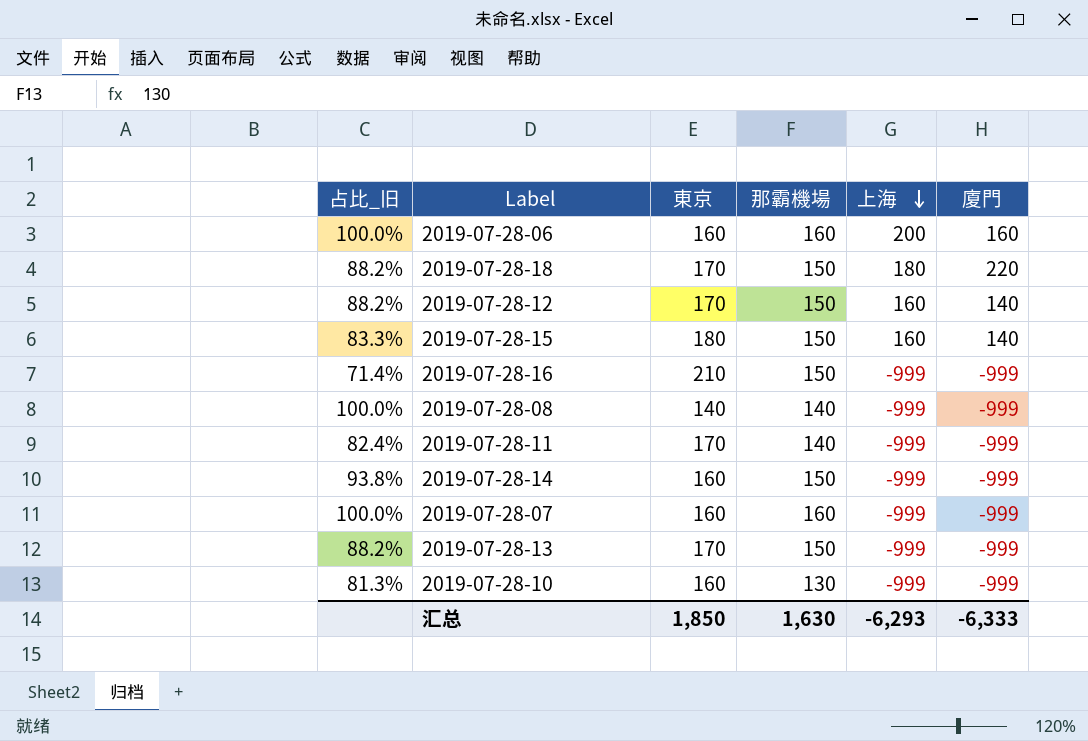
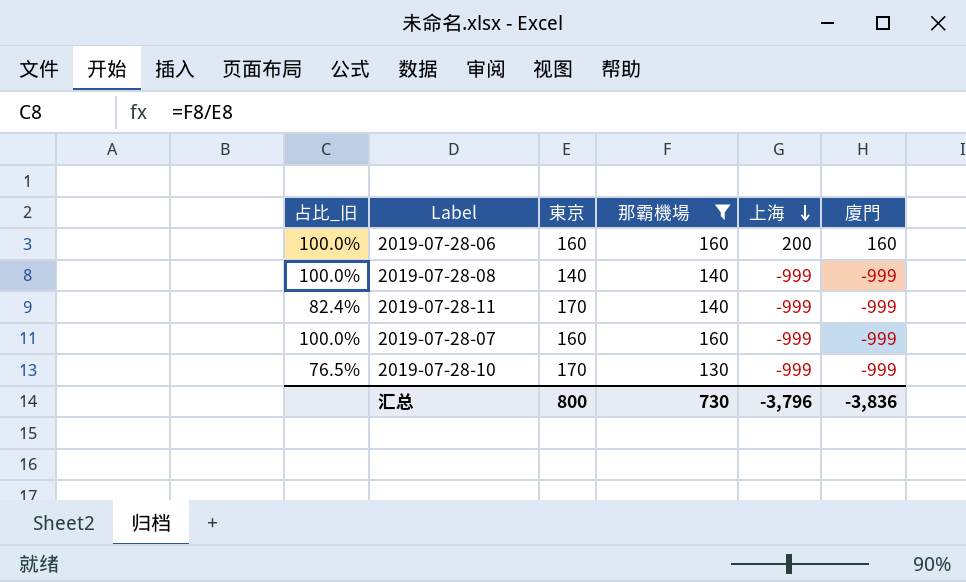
filter: none -> 那霸機場 != 150
2019-07-28-10 | 占比_旧: 81.3% -> 76.5%
2019-07-28-10 | 東京: 160 -> 170
汇总 | 東京: 1,850 -> 800
汇总 | 那霸機場: 1,630 -> 730
汇总 | 上海: -6,293 -> -3,796
汇总 | 廈門: -6,333 -> -3,836

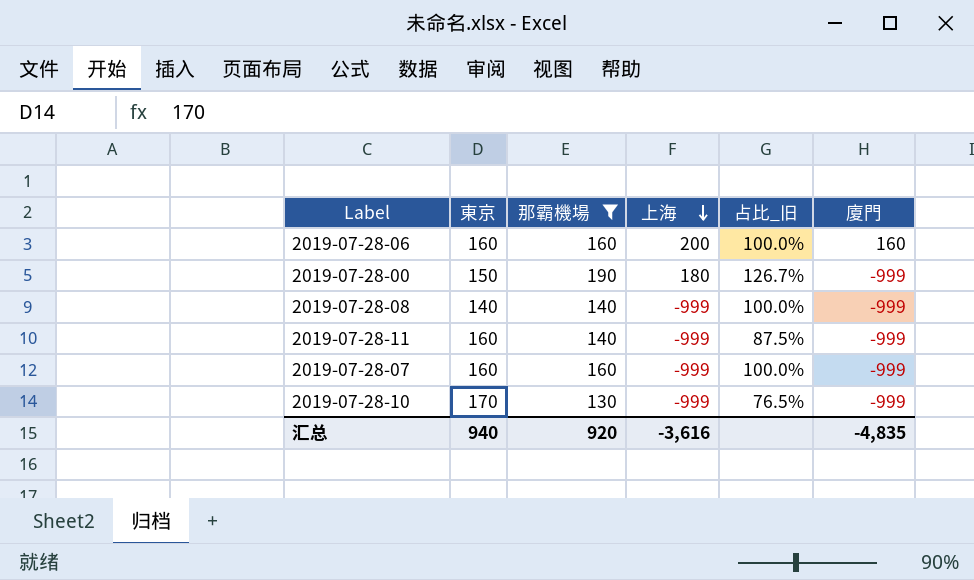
column 占比_旧 | position: 1 -> 5
row 2019-07-28-00: none -> 150 | 190 | 180 | 126.7% | -999
2019-07-28-11 | 東京: 170 -> 160
2019-07-28-11 | 占比_旧: 82.4% -> 87.5%
汇总 | 東京: 800 -> 940
汇总 | 那霸機場: 730 -> 920
汇总 | 上海: -3,796 -> -3,616
汇总 | 廈門: -3,836 -> -4,835

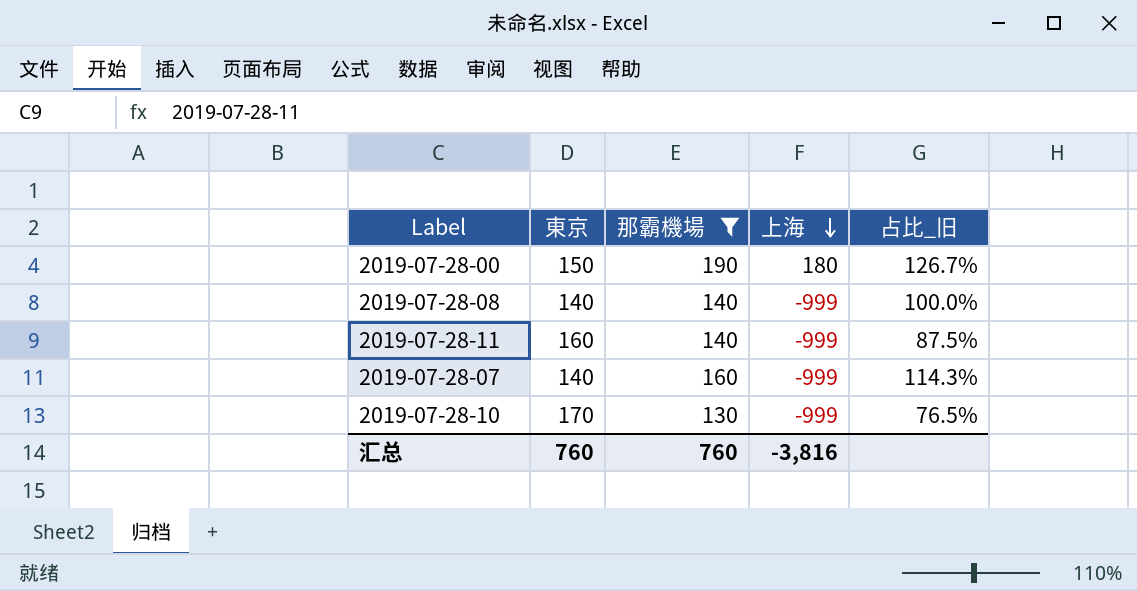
column 廈門 | position: 6 -> none
row 2019-07-28-06: 160 | 160 | 200 | 100.0% | 160 -> none
2019-07-28-07 | 東京: 160 -> 140
2019-07-28-07 | 占比_旧: 100.0% -> 114.3%
汇总 | 東京: 940 -> 760
汇总 | 那霸機場: 920 -> 760
汇总 | 上海: -3,616 -> -3,816

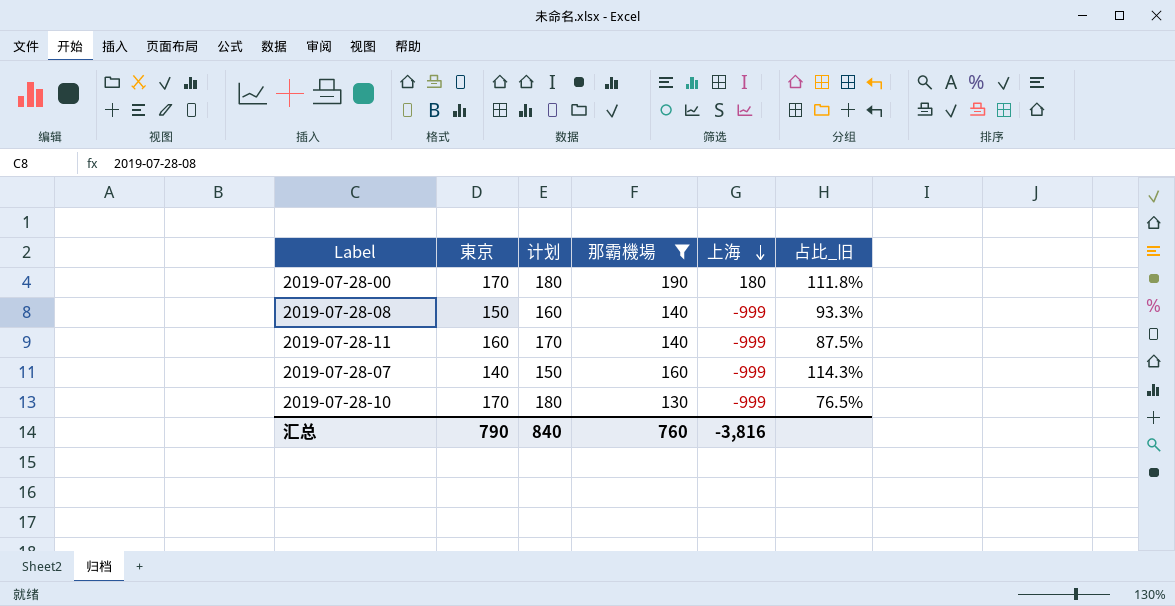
column 计划 | formula: none -> [東京] + 10
2019-07-28-00 | 東京: 150 -> 170
2019-07-28-00 | 占比_旧: 126.7% -> 111.8%
2019-07-28-08 | 東京: 140 -> 150
2019-07-28-08 | 占比_旧: 100.0% -> 93.3%
汇总 | 東京: 760 -> 790

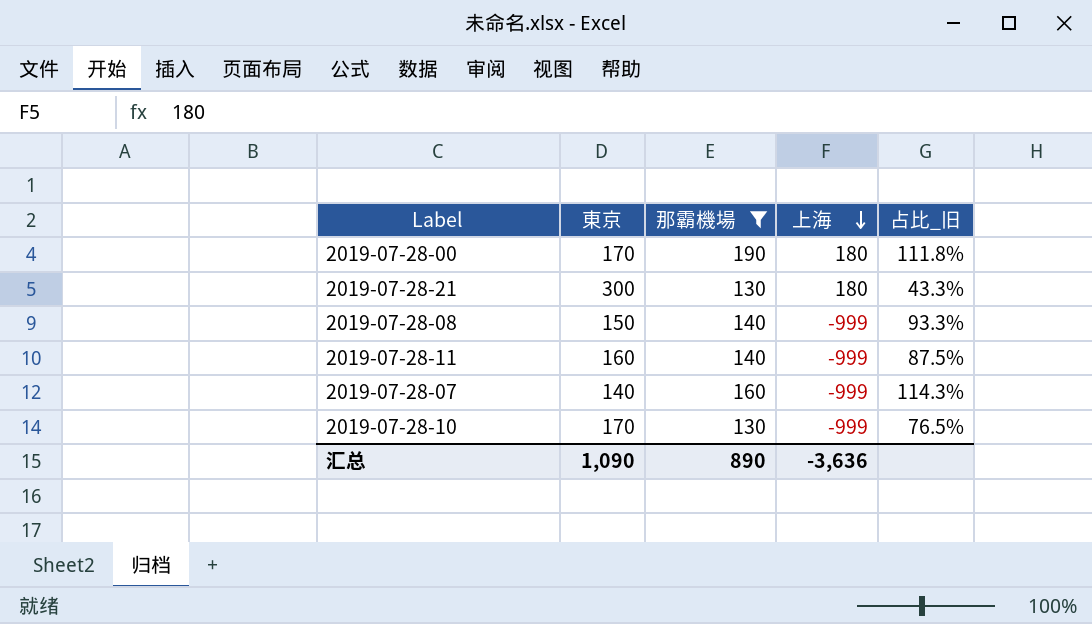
column 计划 | formula: [東京] + 10 -> none
row 2019-07-28-21: none -> 300 | 130 | 180 | 43.3%
汇总 | 東京: 790 -> 1,090
汇总 | 那霸機場: 760 -> 890
汇总 | 上海: -3,816 -> -3,636

